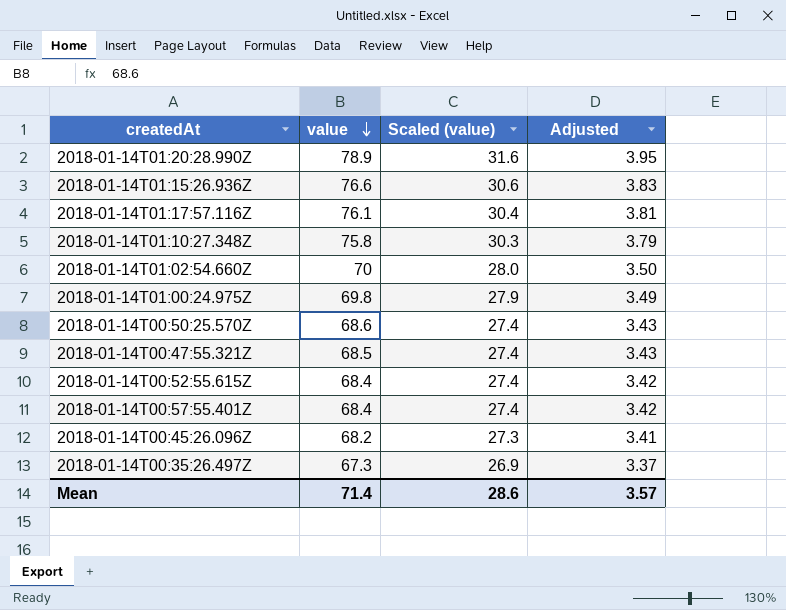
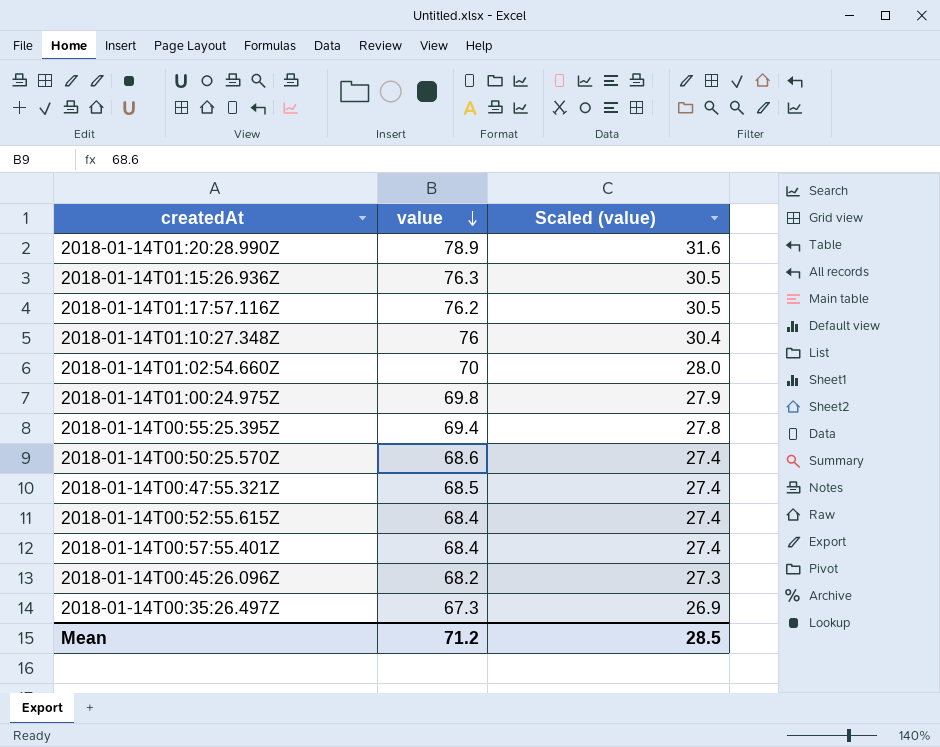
column Adjusted | formula: [value] * 0.05 -> none
2018-01-14T01:15:26.936Z | value: 76.6 -> 76.3
2018-01-14T01:15:26.936Z | Scaled (value): 30.6 -> 30.5
2018-01-14T01:17:57.116Z | value: 76.1 -> 76.2
2018-01-14T01:17:57.116Z | Scaled (value): 30.4 -> 30.5
2018-01-14T01:10:27.348Z | value: 75.8 -> 76
2018-01-14T01:10:27.348Z | Scaled (value): 30.3 -> 30.4
row 2018-01-14T00:55:25.395Z: none -> 69.4 | 27.8
Mean | value: 71.4 -> 71.2
Mean | Scaled (value): 28.6 -> 28.5

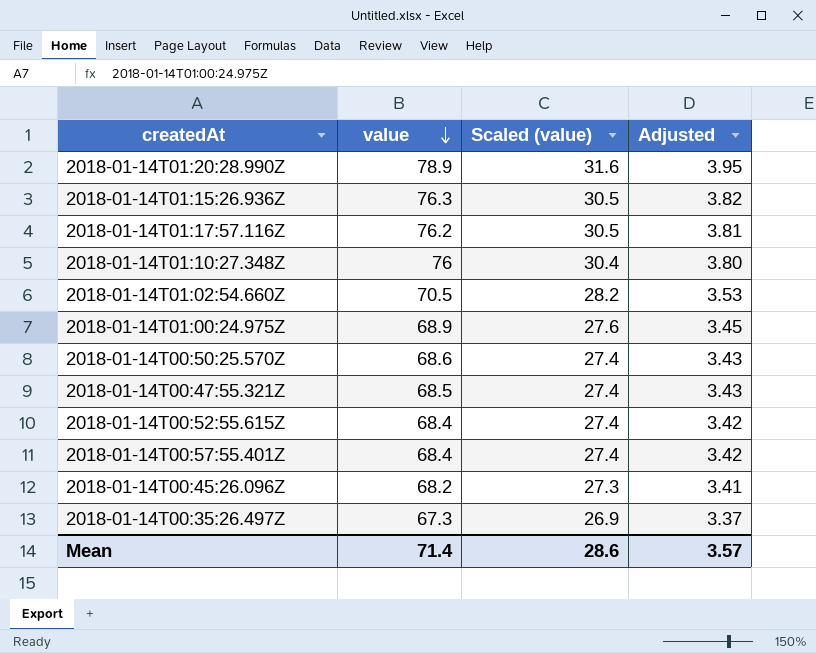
column Adjusted | formula: none -> [value] * 0.05
row 2018-01-14T00:55:25.395Z: 69.4 | 27.8 -> none
2018-01-14T01:02:54.660Z | value: 70 -> 70.5
2018-01-14T01:02:54.660Z | Scaled (value): 28.0 -> 28.2
2018-01-14T01:00:24.975Z | value: 69.8 -> 68.9
2018-01-14T01:00:24.975Z | Scaled (value): 27.9 -> 27.6
Mean | value: 71.2 -> 71.4
Mean | Scaled (value): 28.5 -> 28.6

